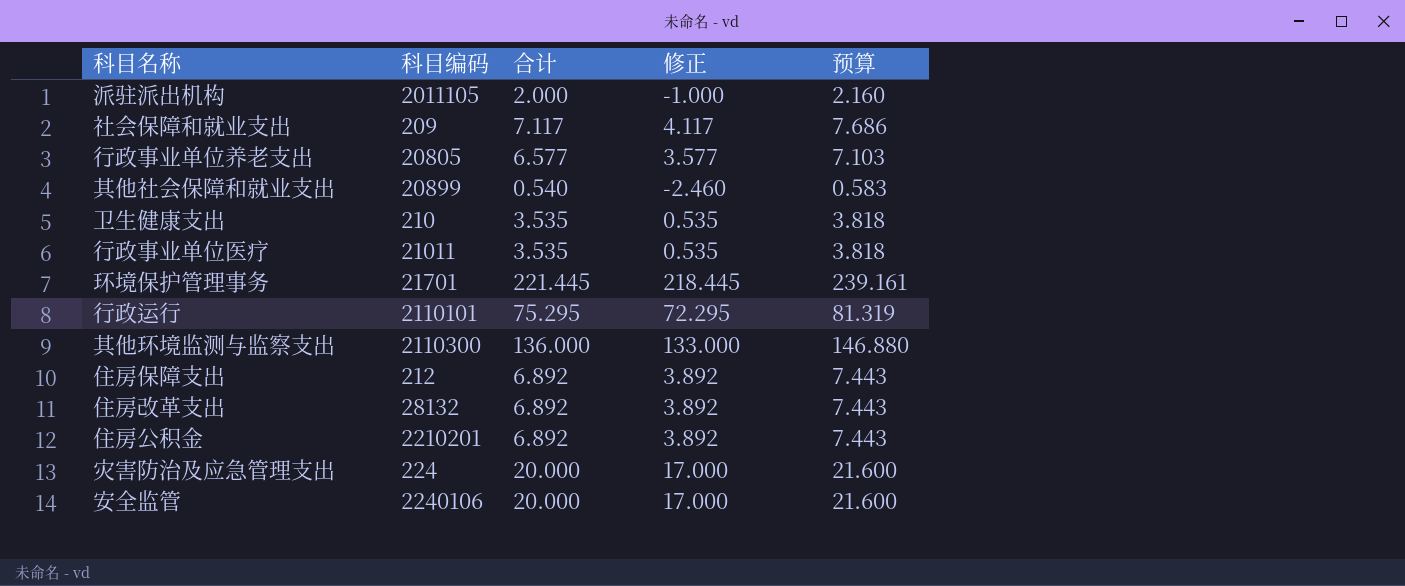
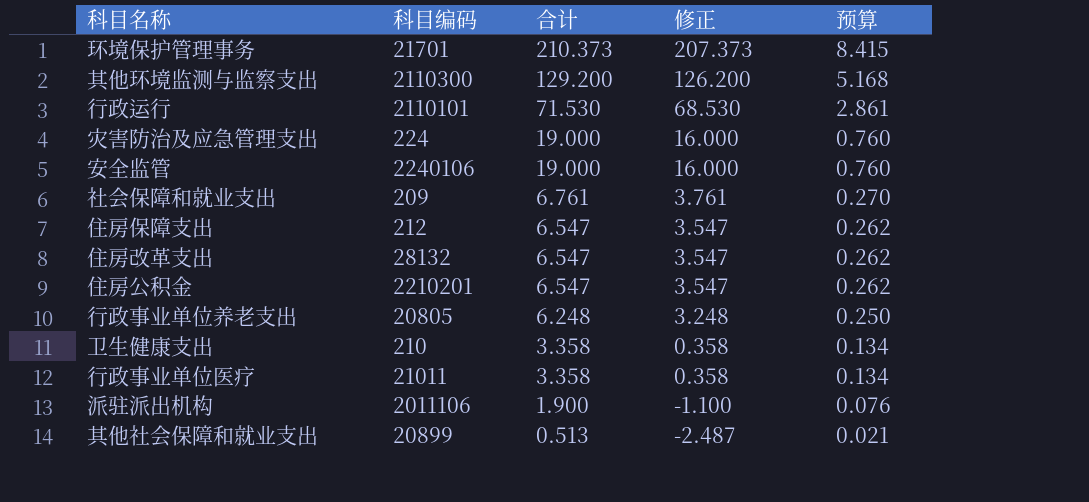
row order: none -> 合计 descending
column 预算 | formula: [合计] * 1.08 -> [合计] * 0.04
环境保护管理事务 | 合计: 221.445 -> 210.373
环境保护管理事务 | 修正: 218.445 -> 207.373
其他环境监测与监察支出 | 合计: 136.000 -> 129.200
其他环境监测与监察支出 | 修正: 133.000 -> 126.200
行政运行 | 合计: 75.295 -> 71.530
行政运行 | 修正: 72.295 -> 68.530
灾害防治及应急管理支出 | 合计: 20.000 -> 19.000
灾害防治及应急管理支出 | 修正: 17.000 -> 16.000
安全监管 | 合计: 20.000 -> 19.000
安全监管 | 修正: 17.000 -> 16.000
社会保障和就业支出 | 合计: 7.117 -> 6.761
社会保障和就业支出 | 修正: 4.117 -> 3.761
住房保障支出 | 合计: 6.892 -> 6.547
住房保障支出 | 修正: 3.892 -> 3.547
住房改革支出 | 合计: 6.892 -> 6.547
住房改革支出 | 修正: 3.892 -> 3.547
住房公积金 | 合计: 6.892 -> 6.547
住房公积金 | 修正: 3.892 -> 3.547
行政事业单位养老支出 | 合计: 6.577 -> 6.248
行政事业单位养老支出 | 修正: 3.577 -> 3.248
卫生健康支出 | 合计: 3.535 -> 3.358
卫生健康支出 | 修正: 0.535 -> 0.358
行政事业单位医疗 | 合计: 3.535 -> 3.358
行政事业单位医疗 | 修正: 0.535 -> 0.358
派驻派出机构 | 科目编码: 2011105 -> 2011106
派驻派出机构 | 合计: 2.000 -> 1.900
派驻派出机构 | 修正: -1.000 -> -1.100
其他社会保障和就业支出 | 合计: 0.540 -> 0.513
其他社会保障和就业支出 | 修正: -2.460 -> -2.487

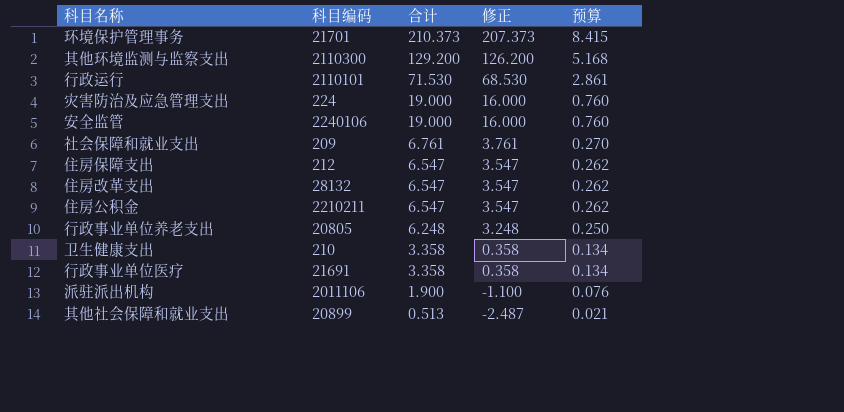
住房公积金 | 科目编码: 2210201 -> 2210211
行政事业单位医疗 | 科目编码: 21011 -> 21691

